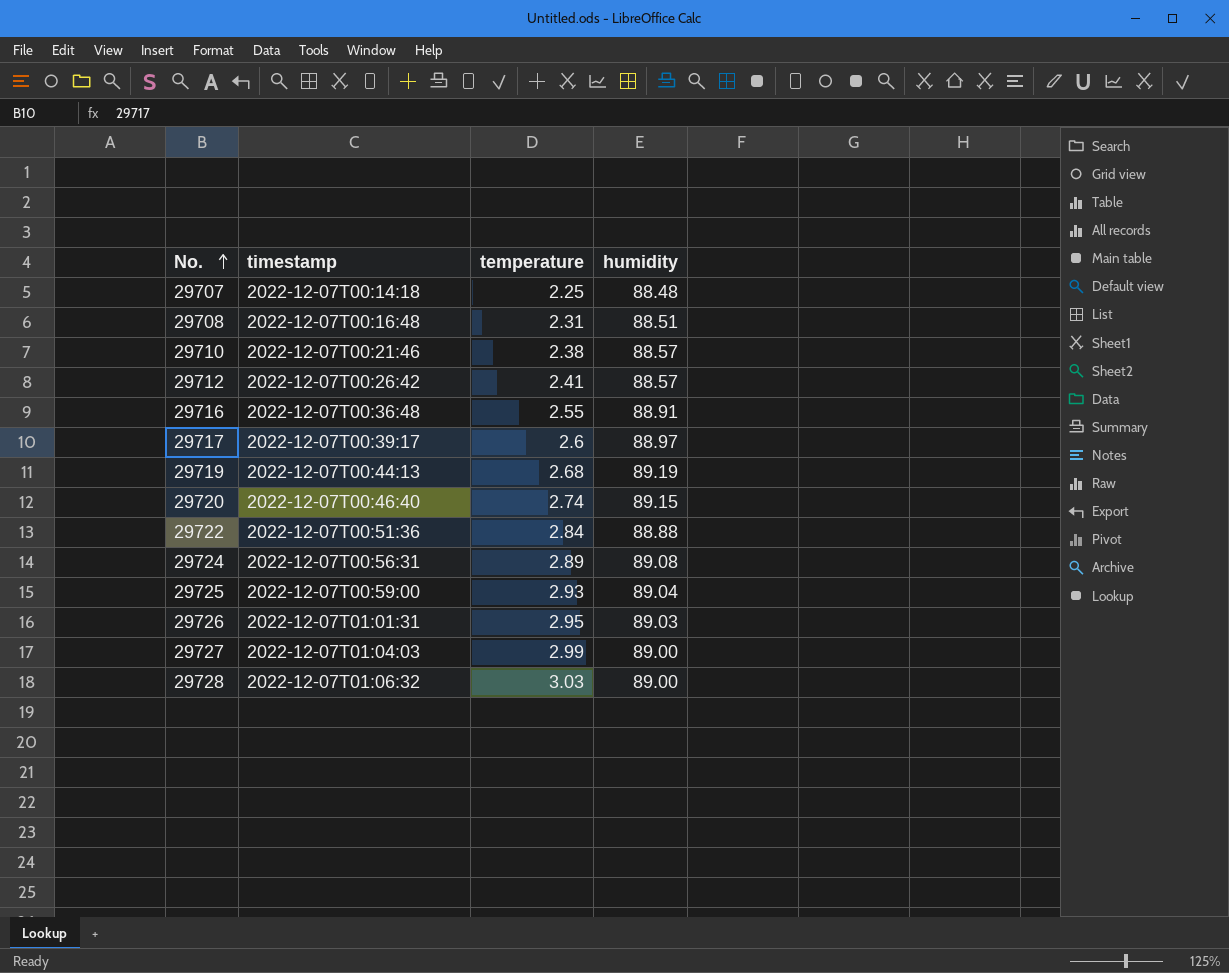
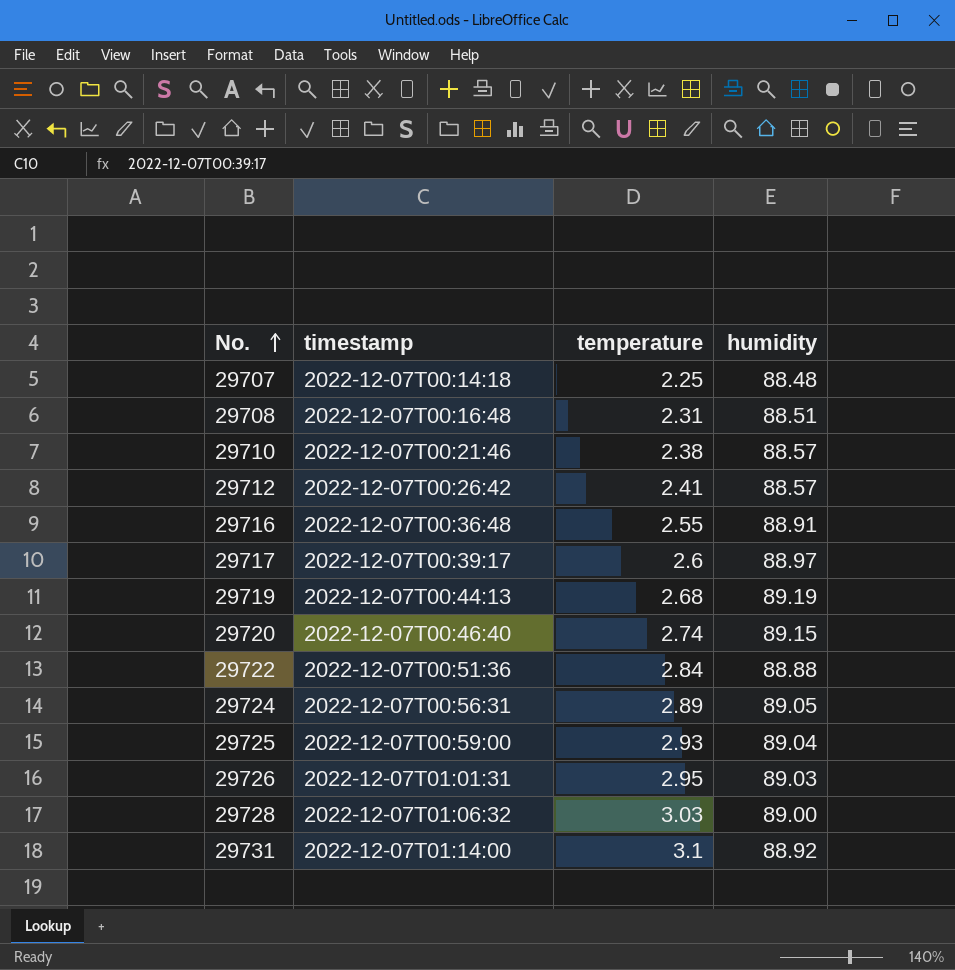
row 29727: 2022-12-07T01:04:03 | 2.99 | 89.00 -> none
29724 | humidity: 89.08 -> 89.05
row 29731: none -> 2022-12-07T01:14:00 | 3.1 | 88.92

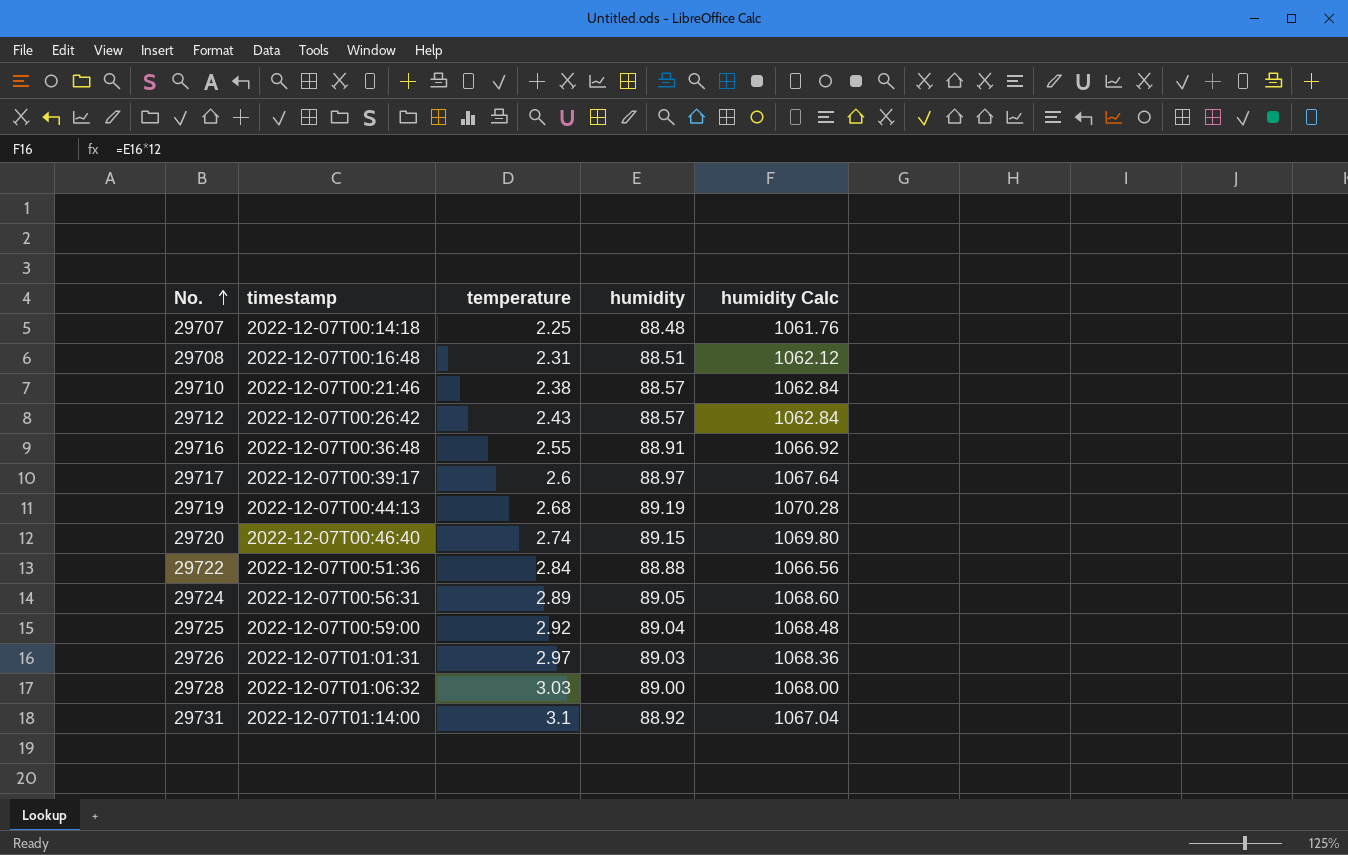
column humidity Calc | formula: none -> [humidity] * 12
29712 | temperature: 2.41 -> 2.43
29725 | temperature: 2.93 -> 2.92
29726 | temperature: 2.95 -> 2.97

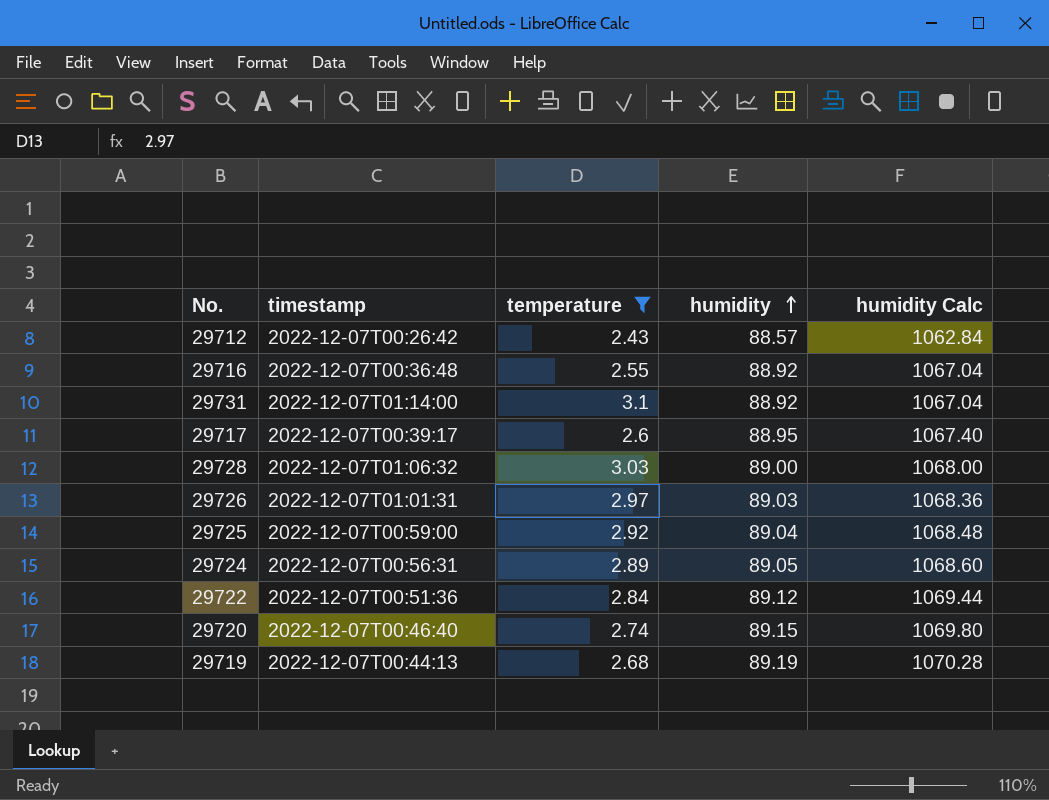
filter: none -> temperature >= 2.43
row order: No. ascending -> humidity ascending
29716 | humidity: 88.91 -> 88.92
29716 | humidity Calc: 1066.92 -> 1067.04
29717 | humidity: 88.97 -> 88.95
29717 | humidity Calc: 1067.64 -> 1067.40
29722 | humidity: 88.88 -> 89.12
29722 | humidity Calc: 1066.56 -> 1069.44

